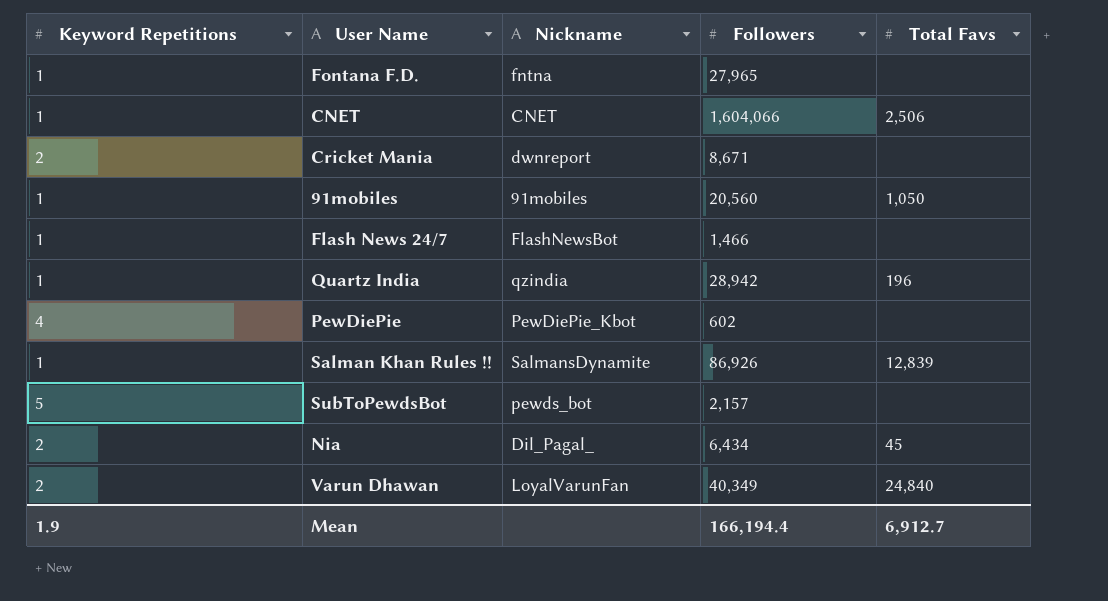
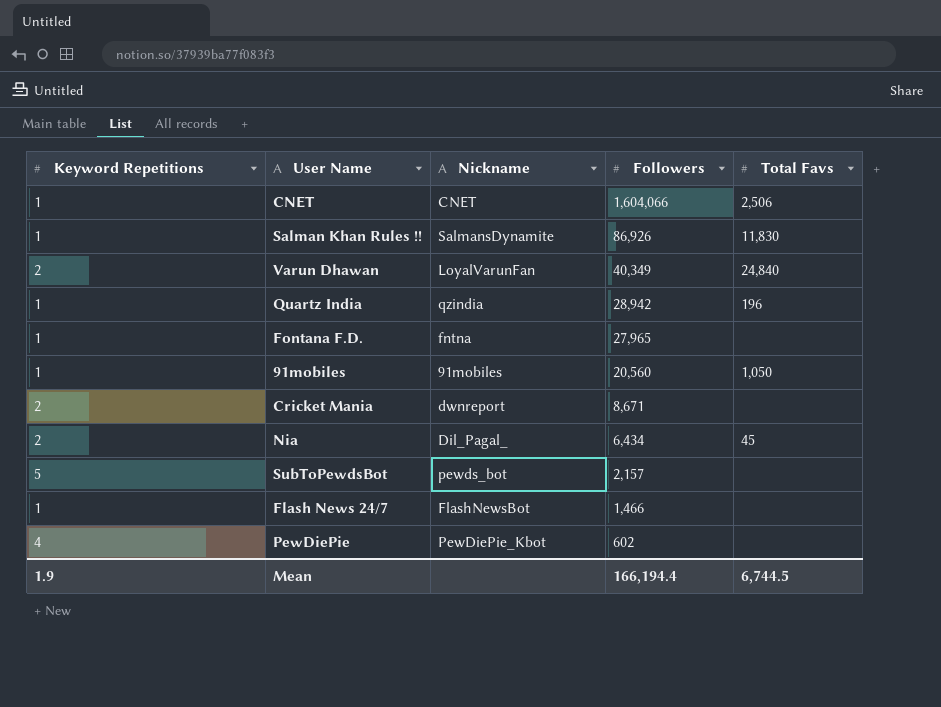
row order: none -> Followers descending
Salman Khan Rules !! | Total Favs: 12,839 -> 11,830
Mean | Total Favs: 6,912.7 -> 6,744.5

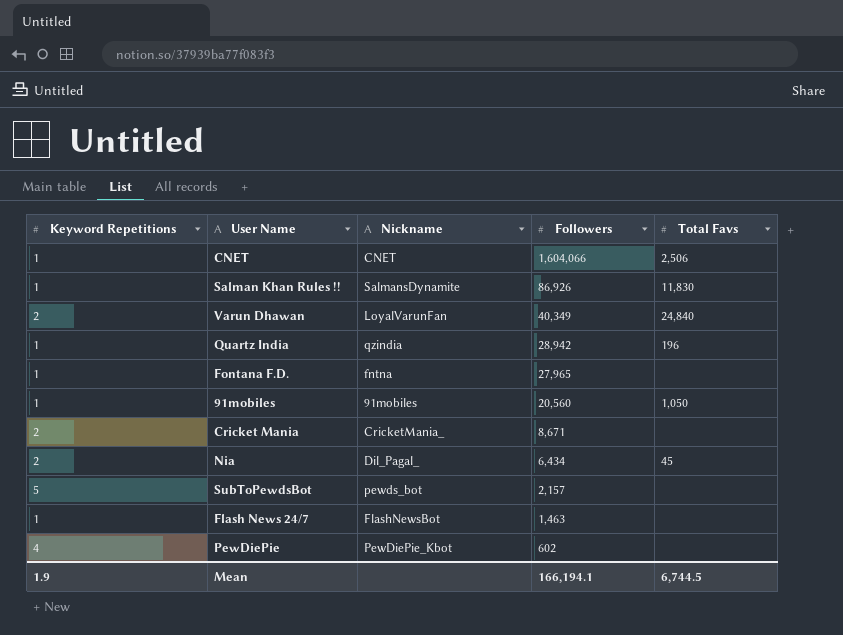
Cricket Mania | Nickname: dwnreport -> CricketMania_
Flash News 24/7 | Followers: 1,466 -> 1,463
Mean | Followers: 166,194.4 -> 166,194.1

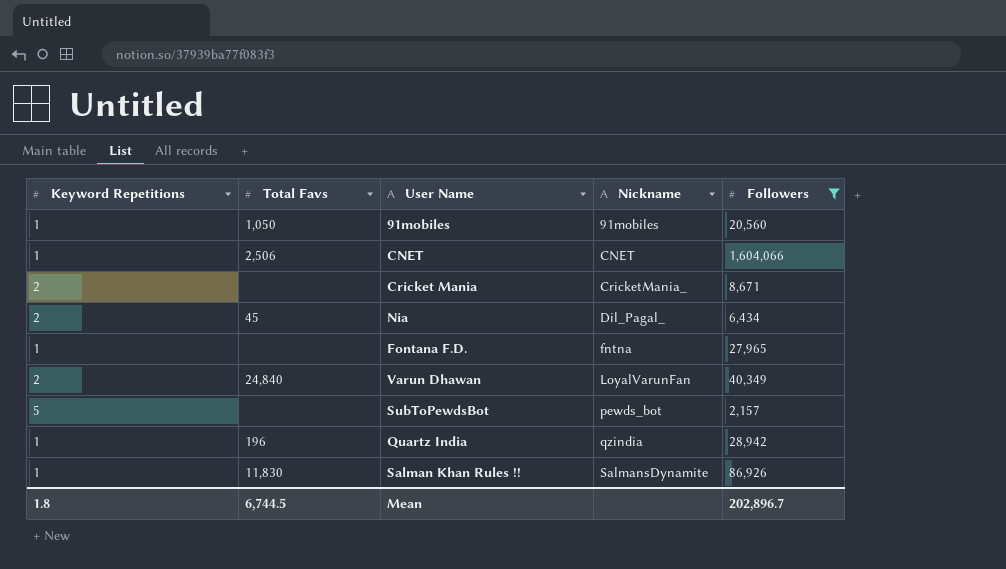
filter: none -> Followers >= 2,157
row order: Followers descending -> Nickname ascending
column Total Favs | position: 5 -> 2
Mean | Keyword Repetitions: 1.9 -> 1.8
Mean | Followers: 166,194.1 -> 202,896.7

